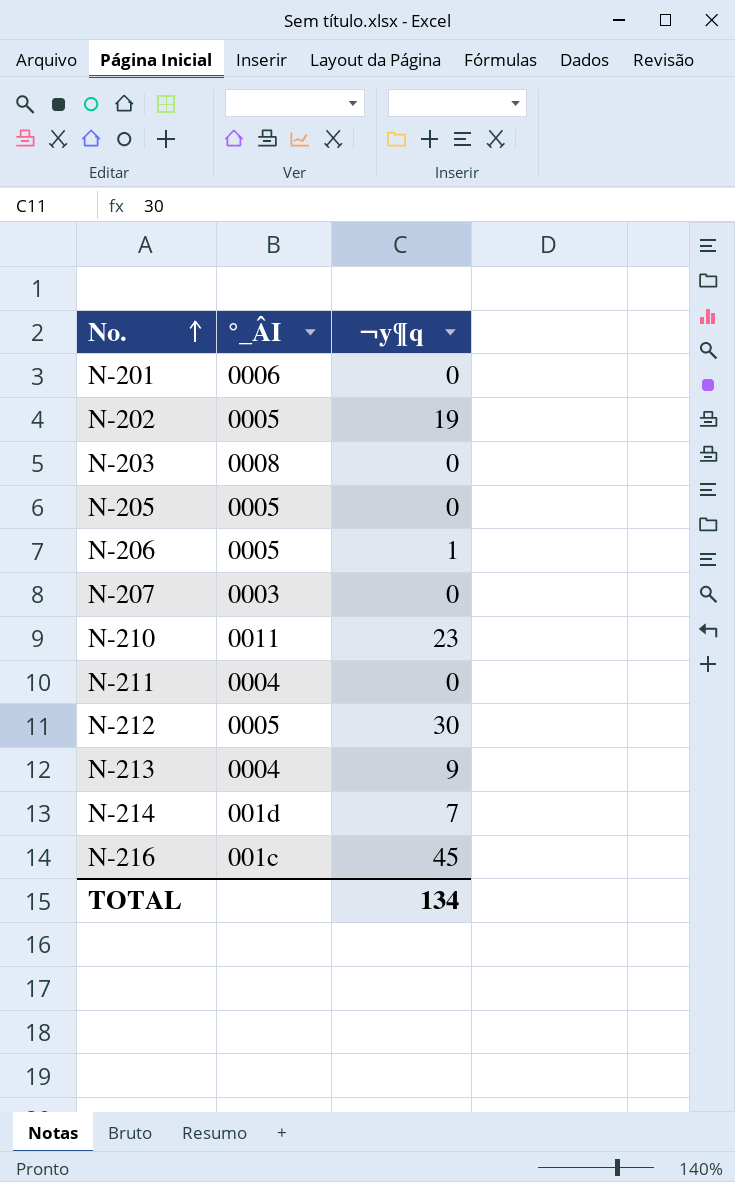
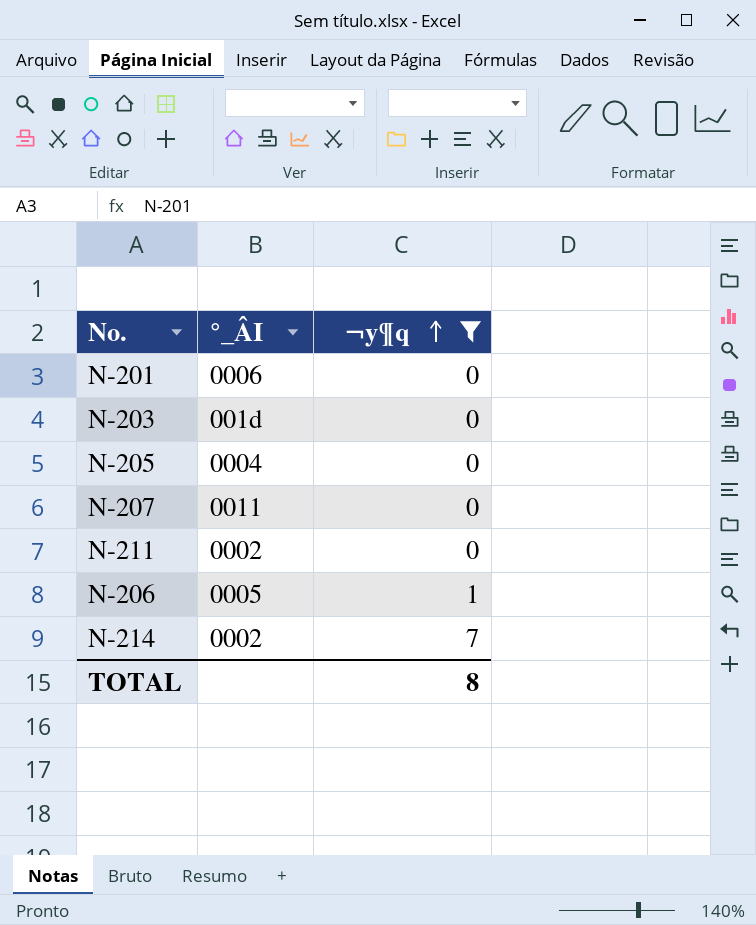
filter: none -> ¬y¶q <= 7
row order: No. ascending -> ¬y¶q ascending
N-203 | °_ÂI: 0008 -> 001d
N-205 | °_ÂI: 0005 -> 0004
N-207 | °_ÂI: 0003 -> 0011
N-211 | °_ÂI: 0004 -> 0002
N-214 | °_ÂI: 001d -> 0002
TOTAL | ¬y¶q: 134 -> 8

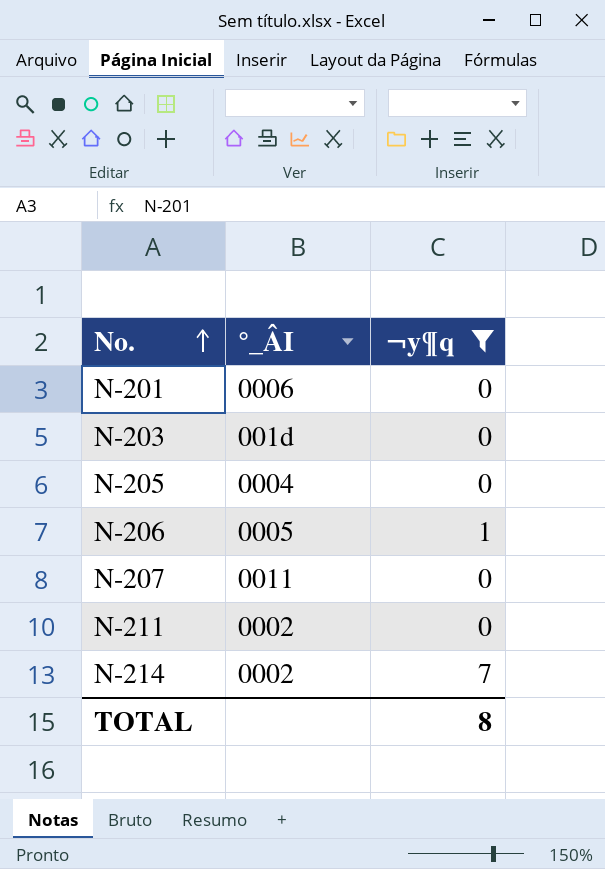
row order: ¬y¶q ascending -> No. ascending

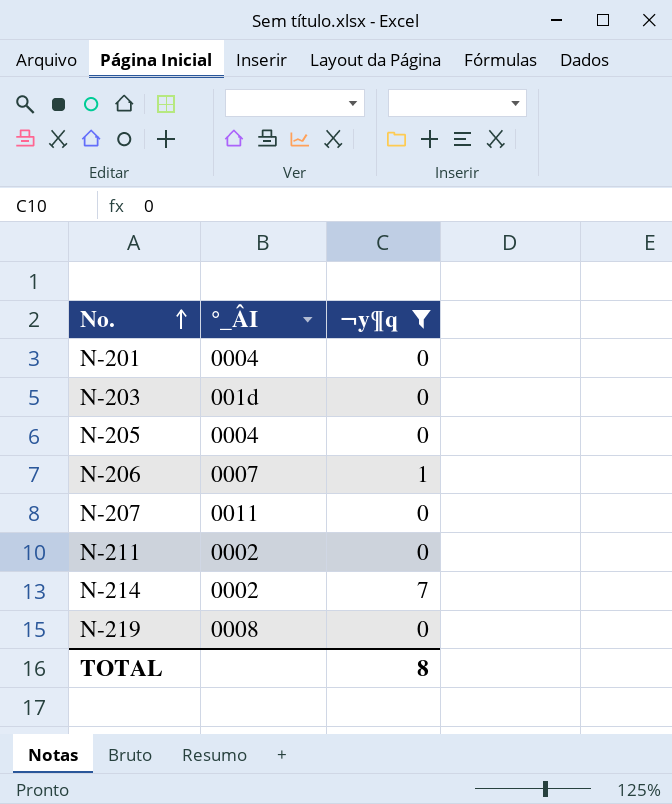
N-201 | °_ÂI: 0006 -> 0004
N-206 | °_ÂI: 0005 -> 0007
row N-219: none -> 0008 | 0

